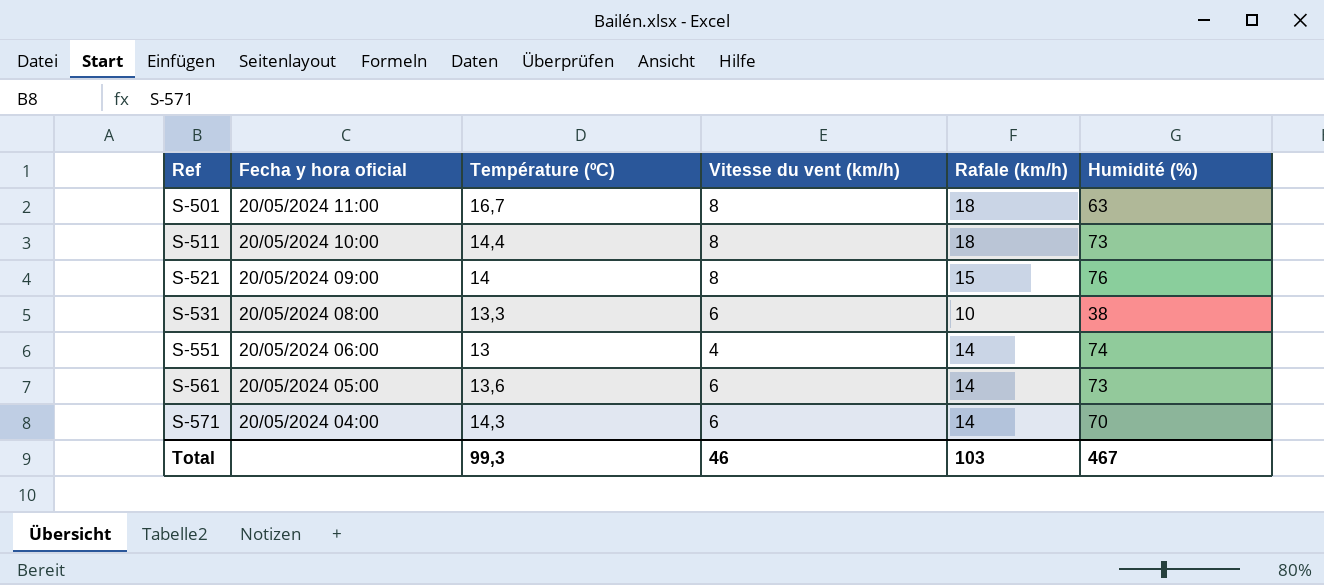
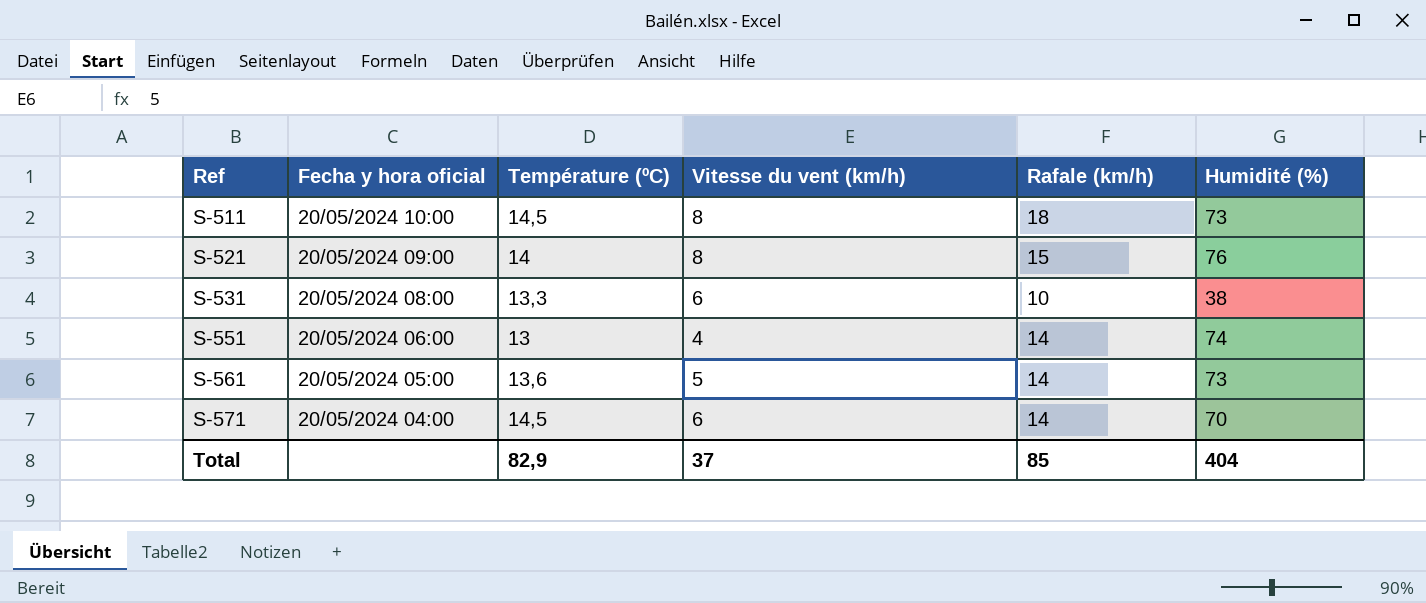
row S-501: 20/05/2024 11:00 | 16,7 | 8 | 18 | 63 -> none
S-511 | Température (ºC): 14,4 -> 14,5
S-561 | Vitesse du vent (km/h): 6 -> 5
S-571 | Température (ºC): 14,3 -> 14,5
Total | Température (ºC): 99,3 -> 82,9
Total | Vitesse du vent (km/h): 46 -> 37
Total | Rafale (km/h): 103 -> 85
Total | Humidité (%): 467 -> 404

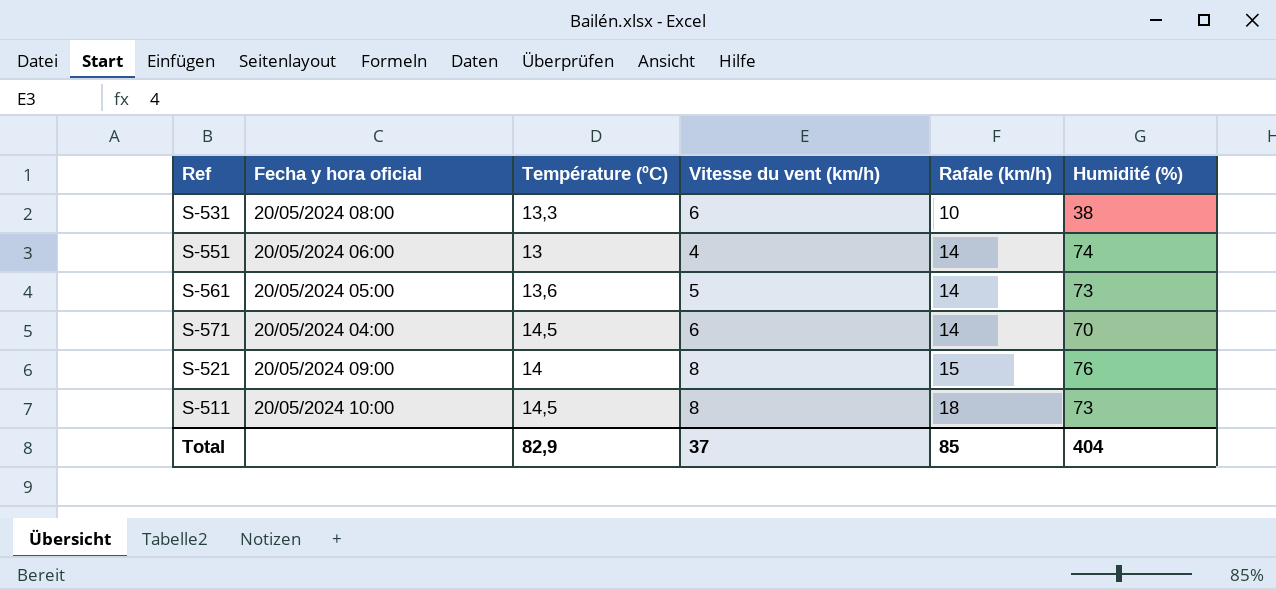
row order: Ref ascending -> Rafale (km/h) ascending

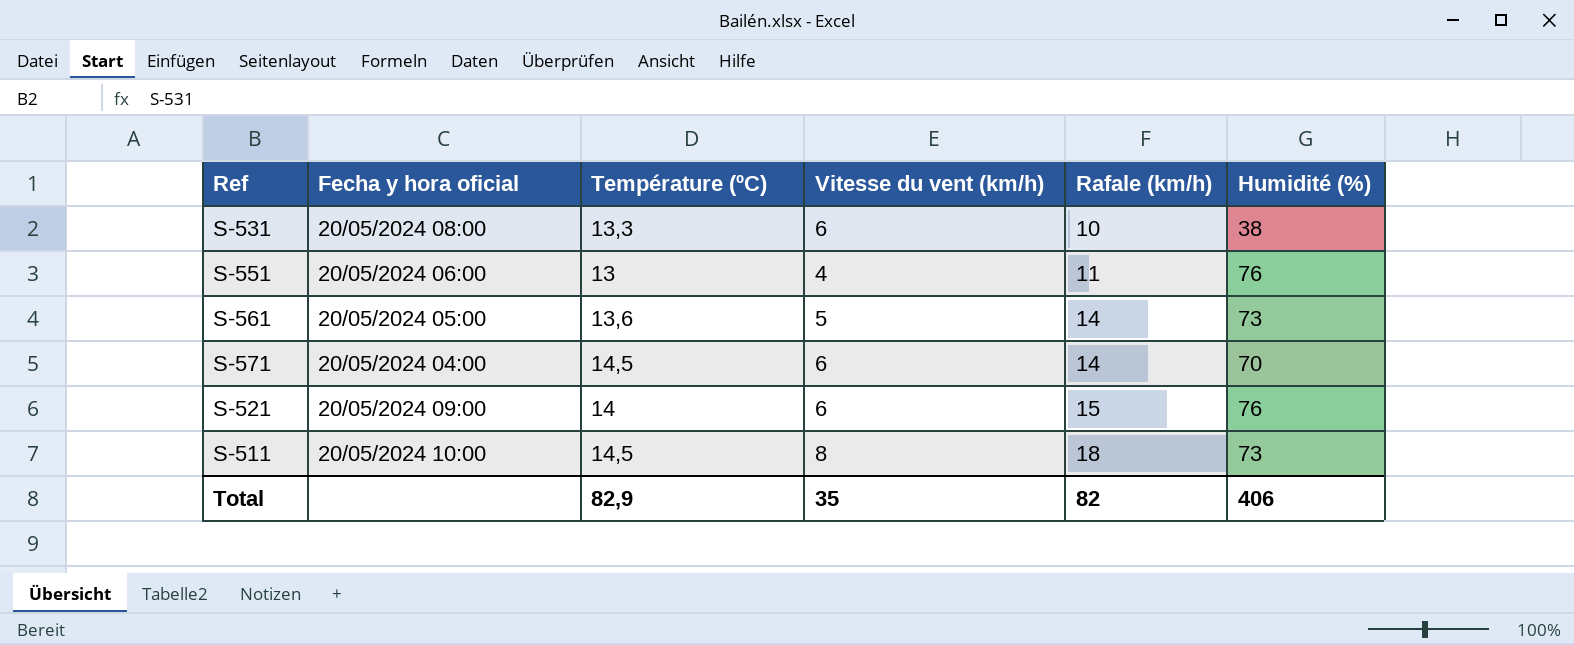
S-551 | Rafale (km/h): 14 -> 11
S-551 | Humidité (%): 74 -> 76
S-521 | Vitesse du vent (km/h): 8 -> 6
Total | Vitesse du vent (km/h): 37 -> 35
Total | Rafale (km/h): 85 -> 82
Total | Humidité (%): 404 -> 406

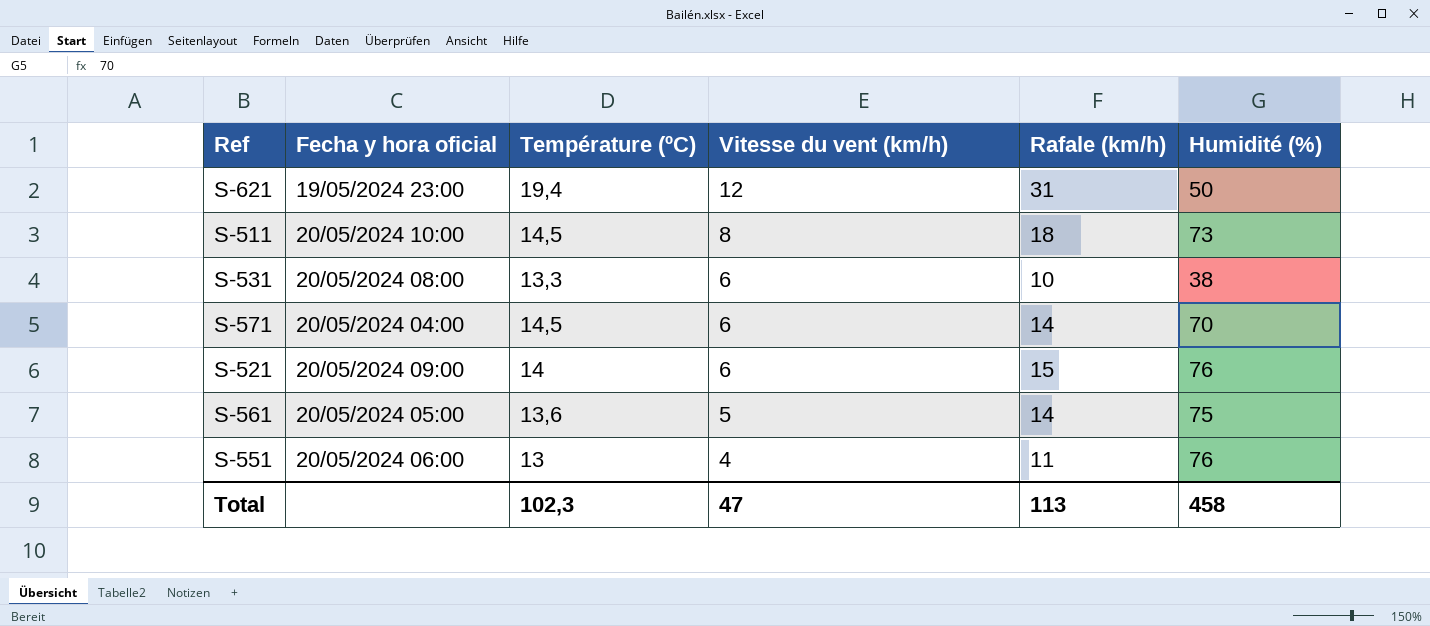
row order: Rafale (km/h) ascending -> Vitesse du vent (km/h) descending
row S-621: none -> 19/05/2024 23:00 | 19,4 | 12 | 31 | 50
S-561 | Humidité (%): 73 -> 75
Total | Température (ºC): 82,9 -> 102,3
Total | Vitesse du vent (km/h): 35 -> 47
Total | Rafale (km/h): 82 -> 113
Total | Humidité (%): 406 -> 458

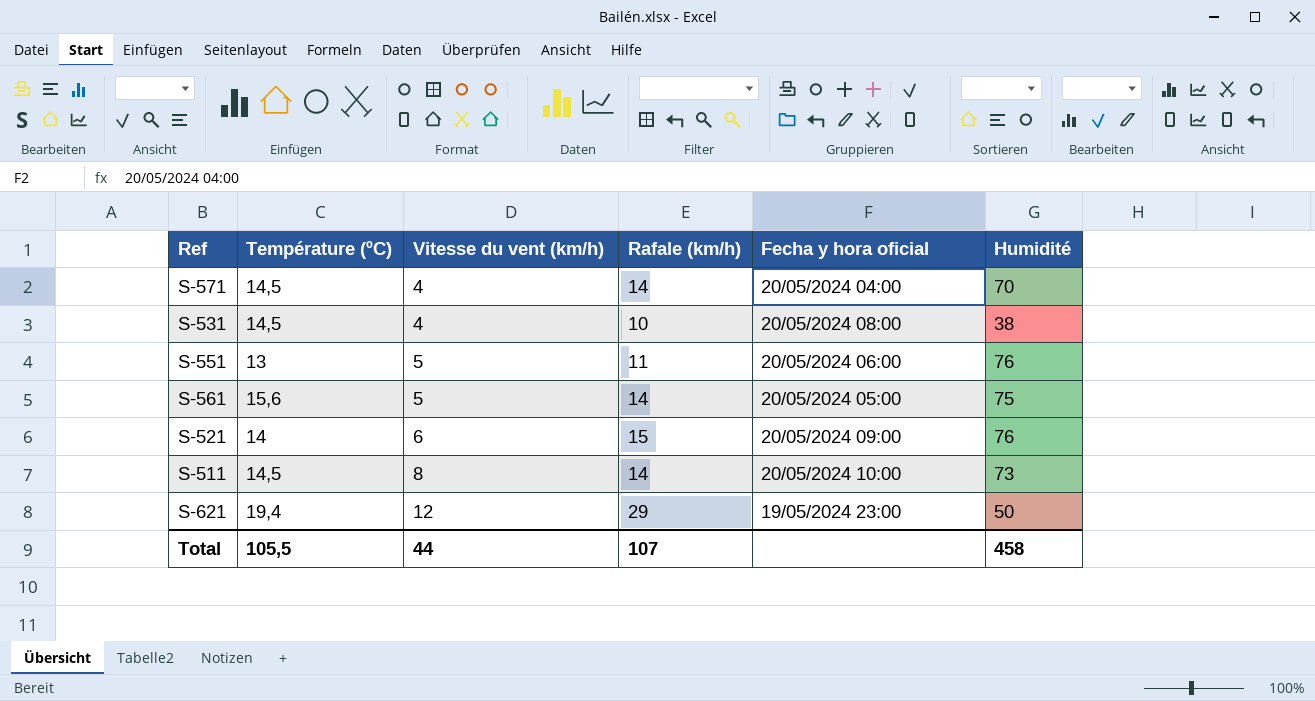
row order: Vitesse du vent (km/h) descending -> Vitesse du vent (km/h) ascending
column Fecha y hora oficial | position: 2 -> 5
column name: Humidité (%) -> Humidité
S-571 | Vitesse du vent (km/h): 6 -> 4
S-531 | Température (ºC): 13,3 -> 14,5
S-531 | Vitesse du vent (km/h): 6 -> 4
S-551 | Vitesse du vent (km/h): 4 -> 5
S-561 | Température (ºC): 13,6 -> 15,6
S-511 | Rafale (km/h): 18 -> 14
S-621 | Rafale (km/h): 31 -> 29
Total | Température (ºC): 102,3 -> 105,5
Total | Vitesse du vent (km/h): 47 -> 44
Total | Rafale (km/h): 113 -> 107

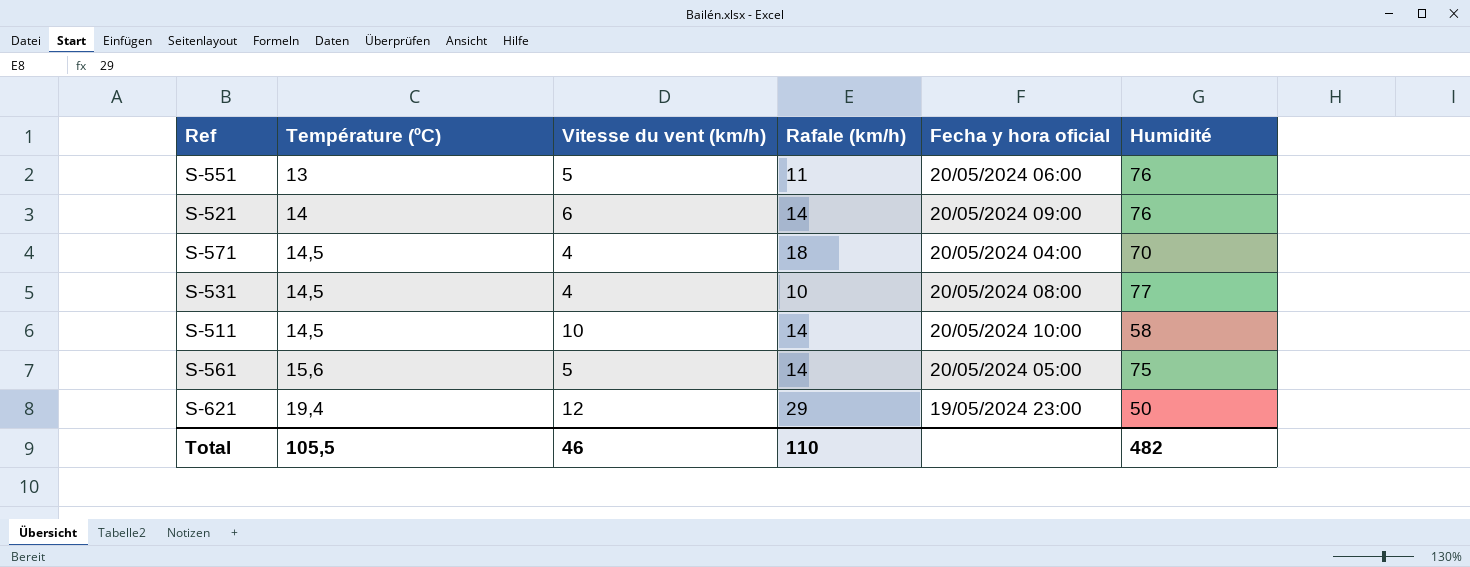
row order: Vitesse du vent (km/h) ascending -> Température (ºC) ascending
S-521 | Rafale (km/h): 15 -> 14
S-571 | Rafale (km/h): 14 -> 18
S-531 | Humidité: 38 -> 77
S-511 | Vitesse du vent (km/h): 8 -> 10
S-511 | Humidité: 73 -> 58
Total | Vitesse du vent (km/h): 44 -> 46
Total | Rafale (km/h): 107 -> 110
Total | Humidité: 458 -> 482

